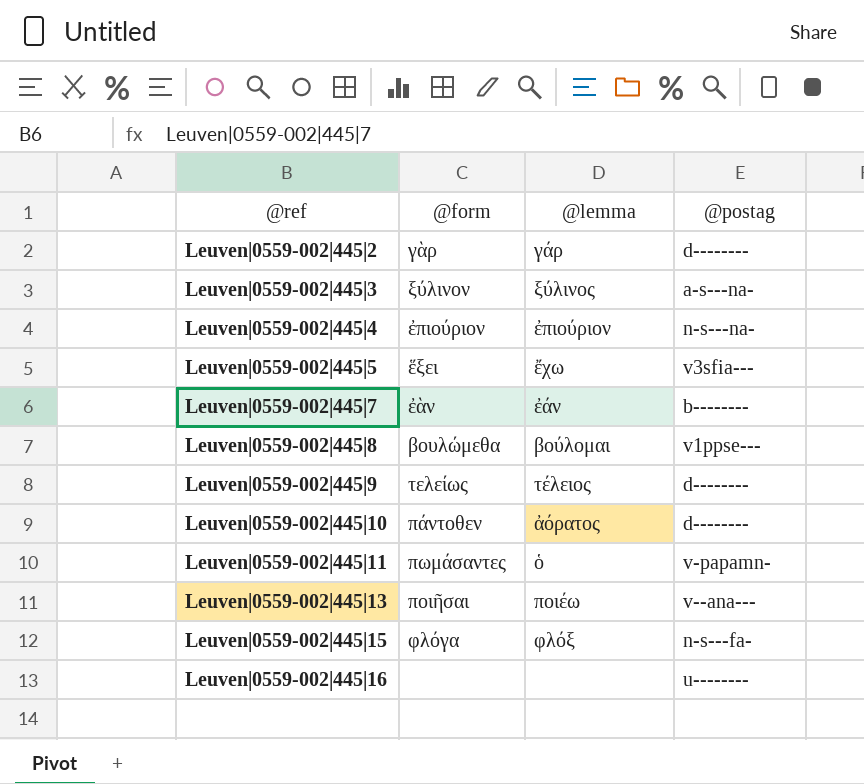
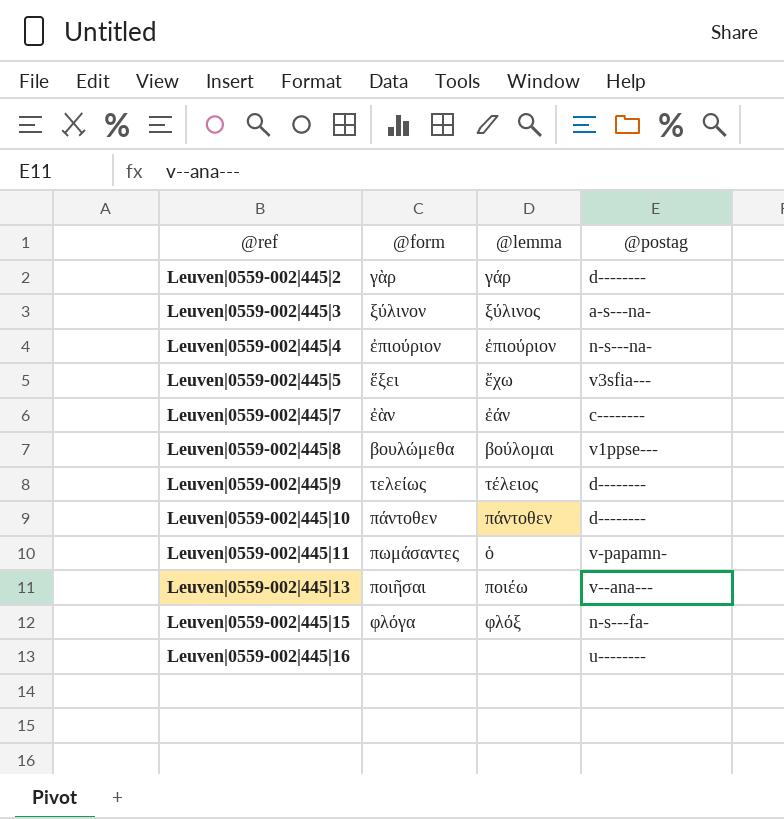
Leuven|0559-002|445|7 | @postag: b-------- -> c--------
Leuven|0559-002|445|10 | @lemma: ἀόρατος -> πάντοθεν

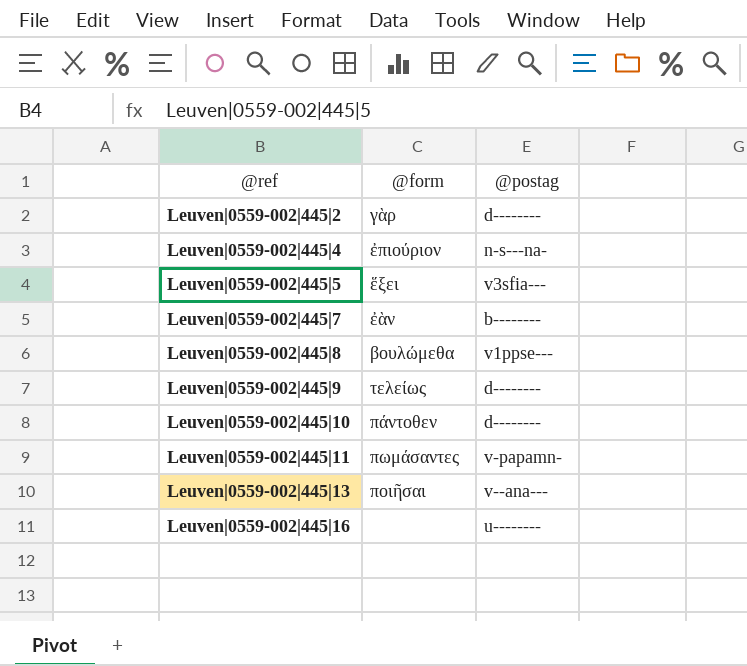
column @lemma | position: 3 -> none
row Leuven|0559-002|445|3: ξύλινον | ξύλινος | a-s---na- -> none
row Leuven|0559-002|445|15: φλόγα | φλόξ | n-s---fa- -> none
Leuven|0559-002|445|7 | @postag: c-------- -> b--------

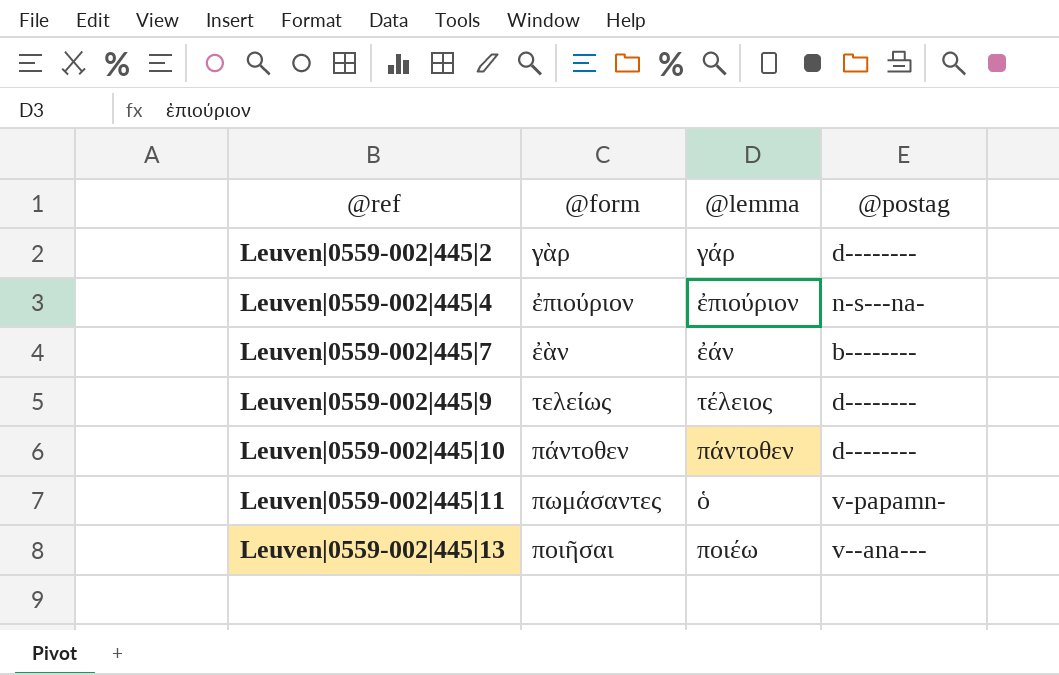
column @lemma | position: none -> 3
row Leuven|0559-002|445|5: ἕξει | v3sfia--- -> none
row Leuven|0559-002|445|8: βουλώμεθα | v1ppse--- -> none
row Leuven|0559-002|445|16: none | u-------- -> none

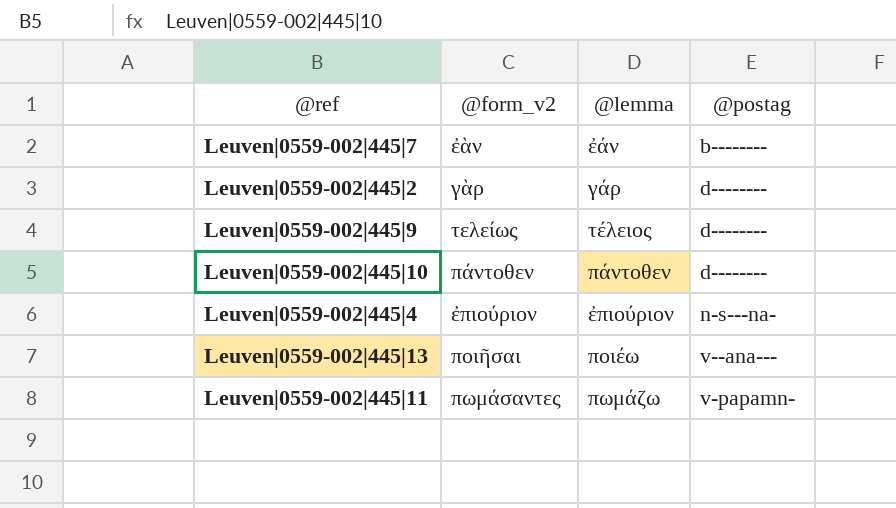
row order: @ref ascending -> @postag ascending
column name: @form -> @form_v2
Leuven|0559-002|445|11 | @lemma: ὁ -> πωμάζω

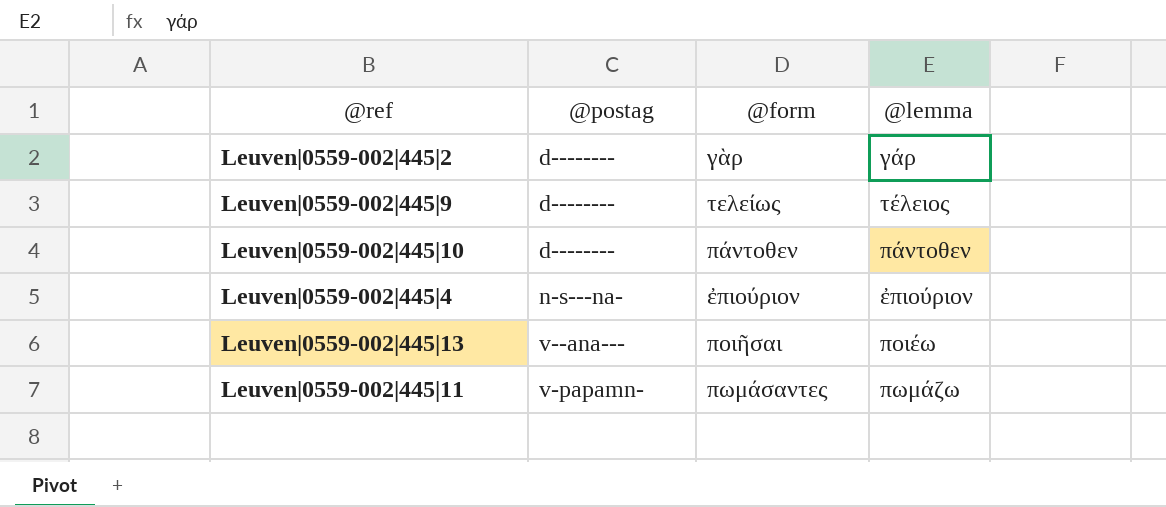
column @postag | position: 4 -> 2
column name: @form_v2 -> @form
row Leuven|0559-002|445|7: ἐὰν | ἐάν | b-------- -> none

